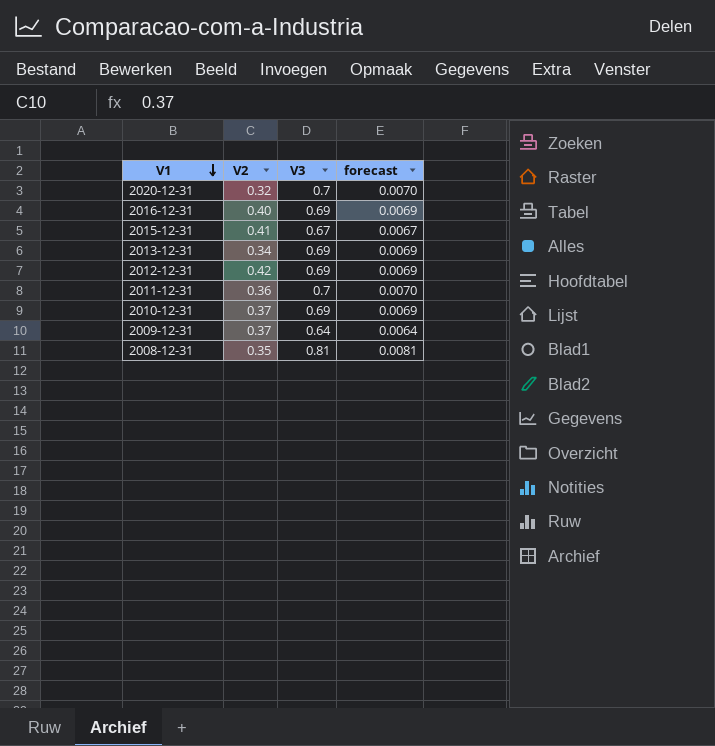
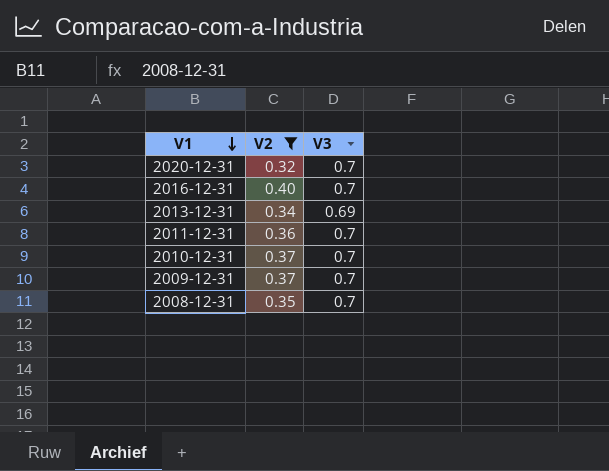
filter: none -> V2 <= 0.40
column forecast | formula: [V3] * 0.01 -> none
2016-12-31 | V3: 0.69 -> 0.7
2010-12-31 | V3: 0.69 -> 0.7
2009-12-31 | V3: 0.64 -> 0.7
2008-12-31 | V3: 0.81 -> 0.7

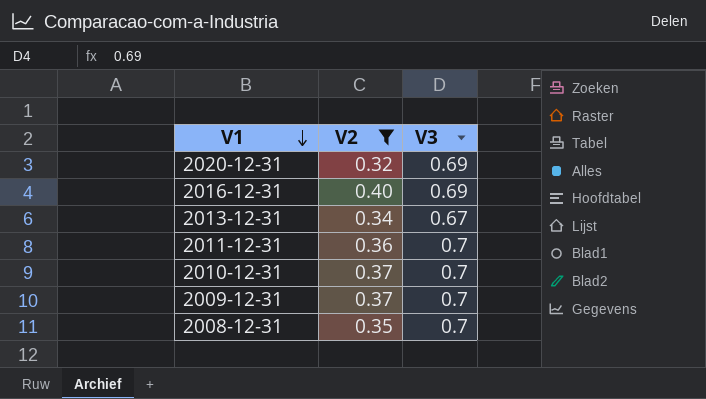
2020-12-31 | V3: 0.7 -> 0.69
2016-12-31 | V3: 0.7 -> 0.69
2013-12-31 | V3: 0.69 -> 0.67

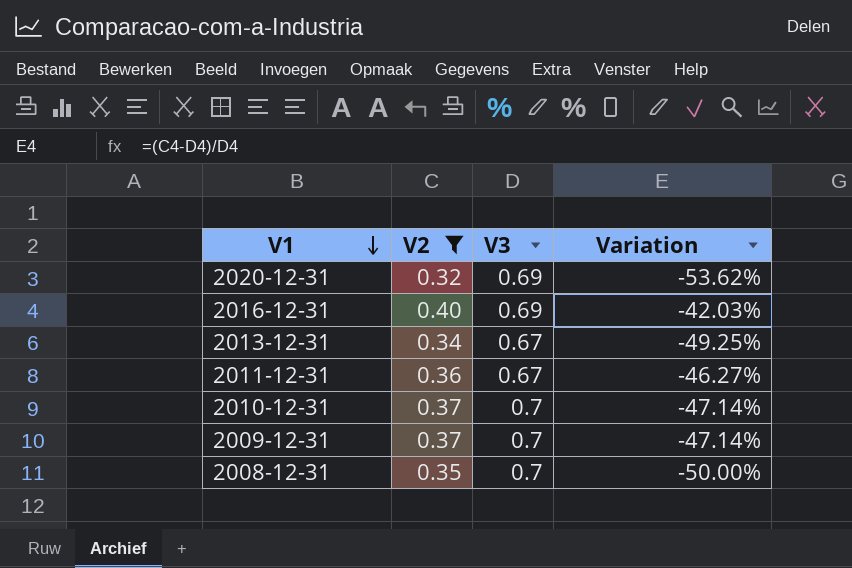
column Variation | formula: none -> ([V2] - [V3]) / [V3]
2011-12-31 | V3: 0.7 -> 0.67

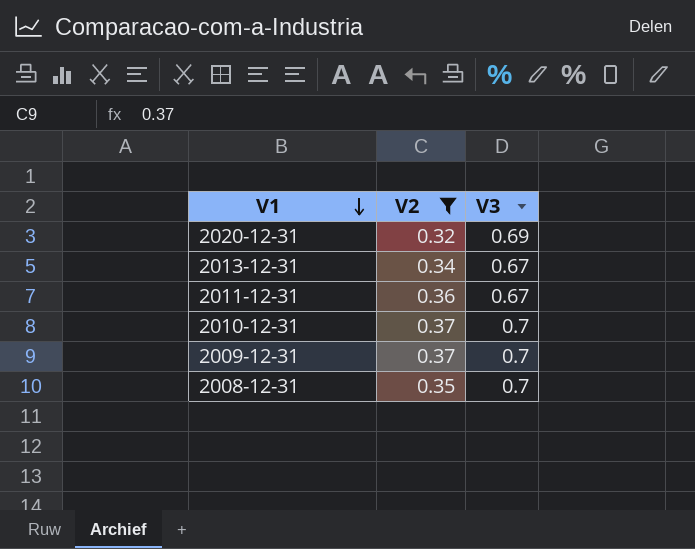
column Variation | formula: ([V2] - [V3]) / [V3] -> none
row 2016-12-31: 0.40 | 0.69 | -42.03% -> none

